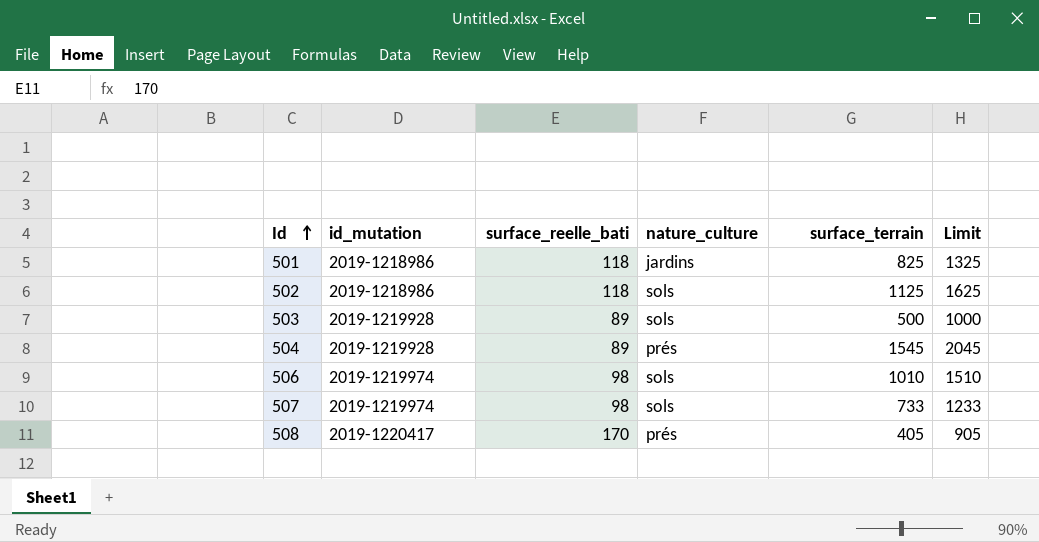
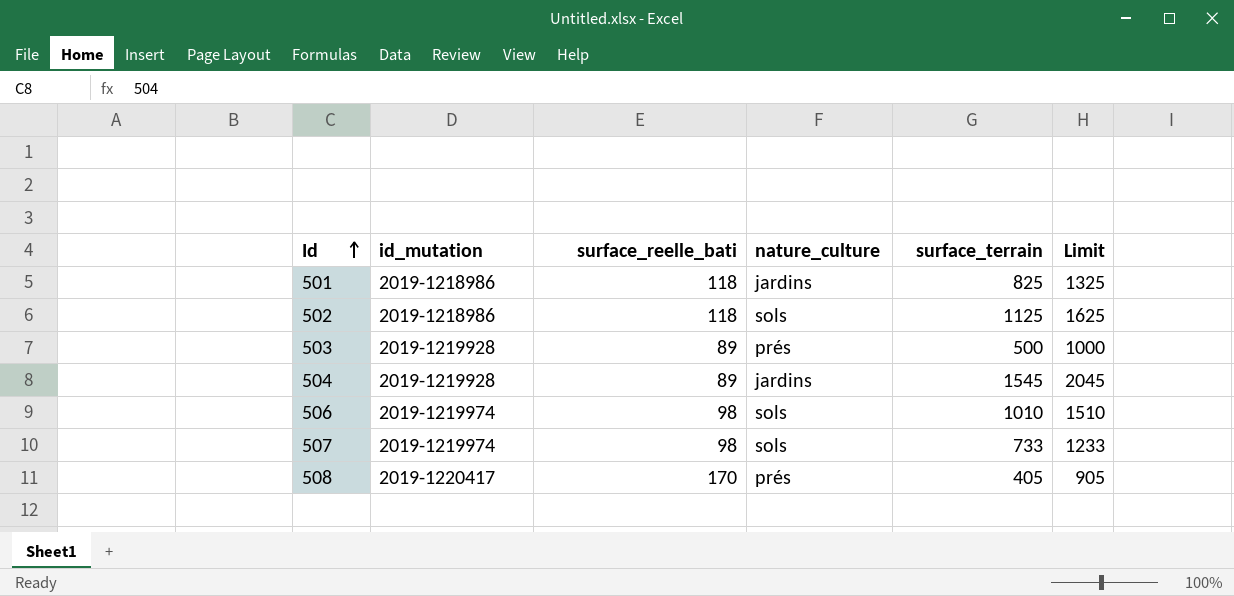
503 | nature_culture: sols -> prés
504 | nature_culture: prés -> jardins

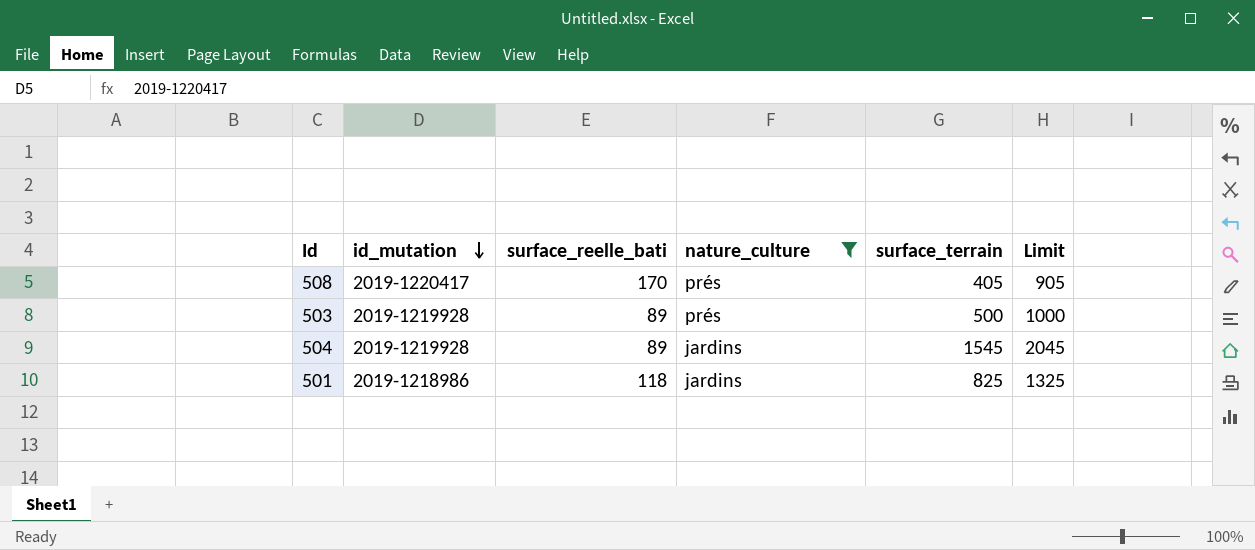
filter: none -> nature_culture != sols
row order: Id ascending -> id_mutation descending

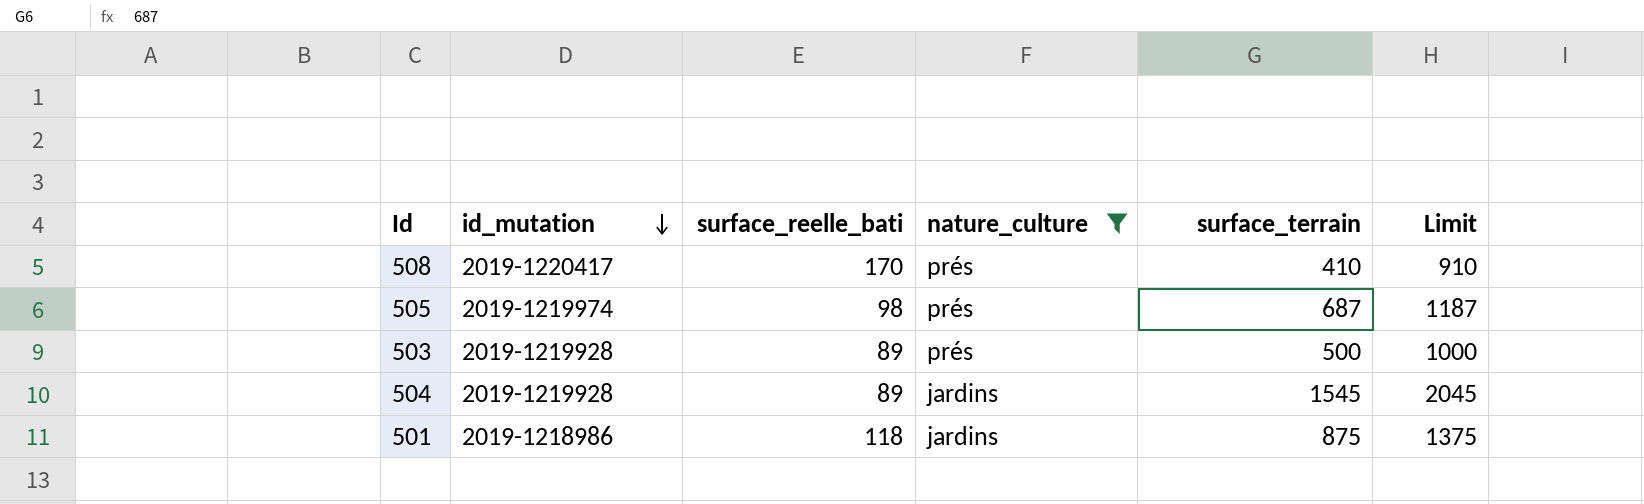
508 | surface_terrain: 405 -> 410
508 | Limit: 905 -> 910
row 505: none -> 2019-1219974 | 98 | prés | 687 | 1187
501 | surface_terrain: 825 -> 875
501 | Limit: 1325 -> 1375

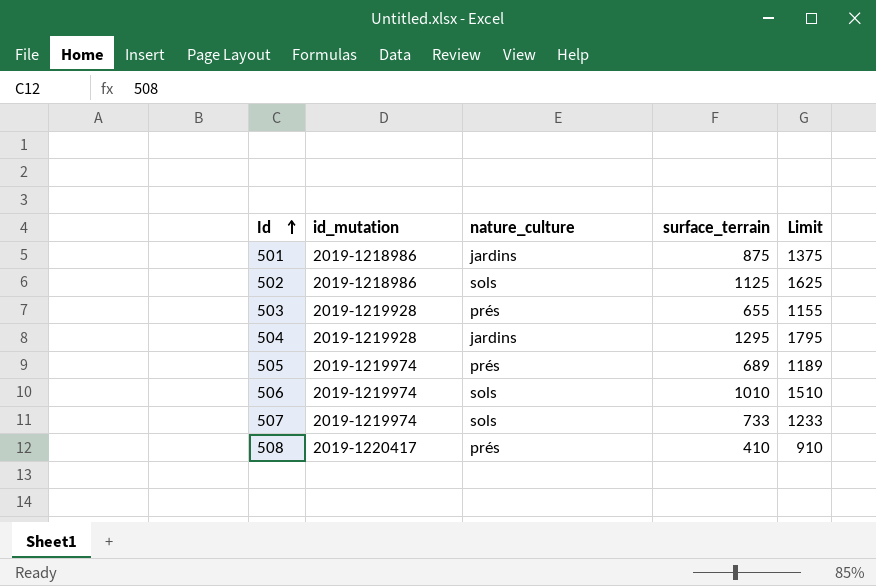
filter: nature_culture != sols -> none
row order: id_mutation descending -> Id ascending
column surface_reelle_bati | position: 3 -> none
503 | surface_terrain: 500 -> 655
503 | Limit: 1000 -> 1155
504 | surface_terrain: 1545 -> 1295
504 | Limit: 2045 -> 1795
505 | surface_terrain: 687 -> 689
505 | Limit: 1187 -> 1189

